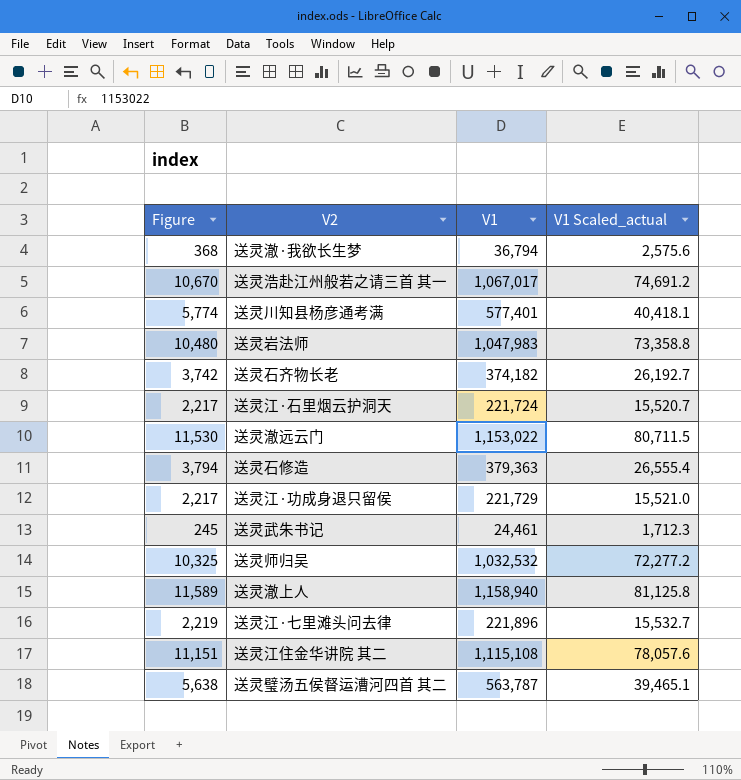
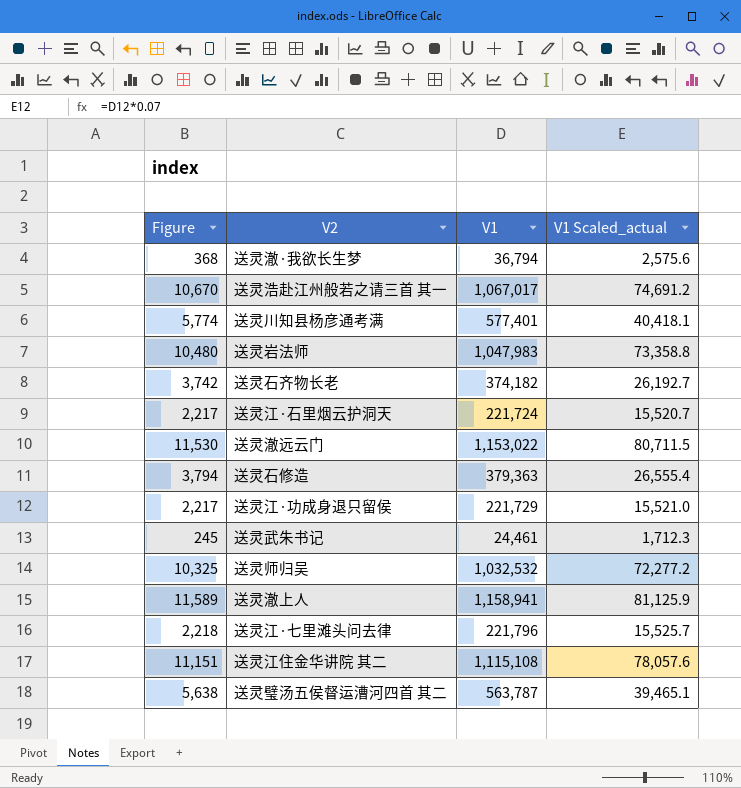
送灵澈上人 | V1: 1,158,940 -> 1,158,941
送灵澈上人 | V1 Scaled_actual: 81,125.8 -> 81,125.9
送灵江·七里滩头问去律 | Figure: 2,219 -> 2,218
送灵江·七里滩头问去律 | V1: 221,896 -> 221,796
送灵江·七里滩头问去律 | V1 Scaled_actual: 15,532.7 -> 15,525.7

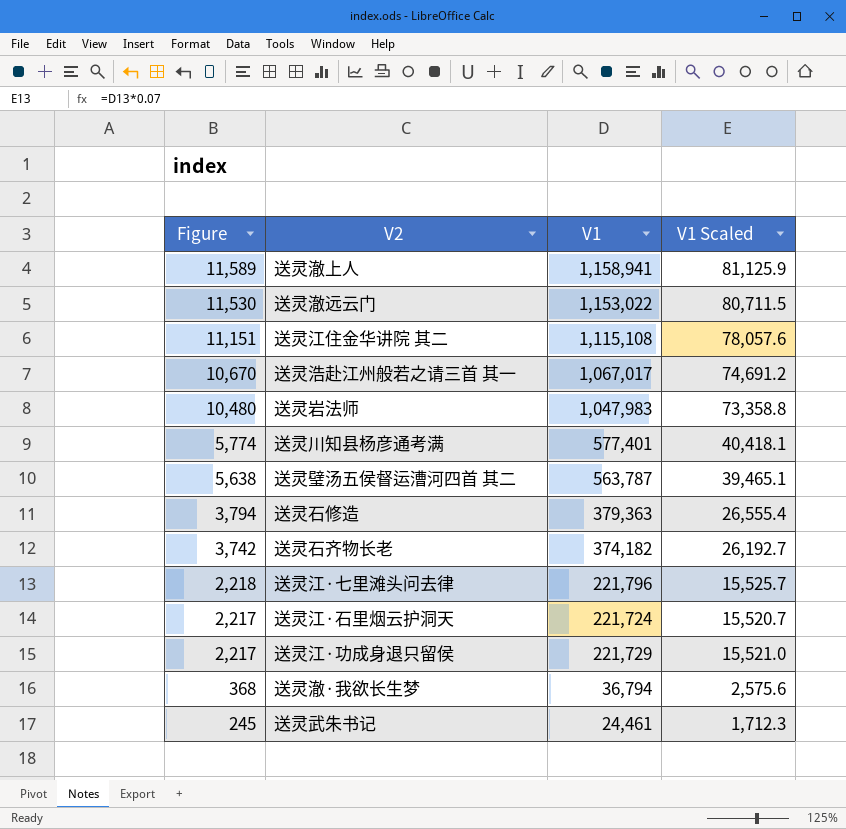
row order: none -> Figure descending
column name: V1 Scaled_actual -> V1 Scaled
row 送灵师归吴: 10,325 | 1,032,532 | 72,277.2 -> none

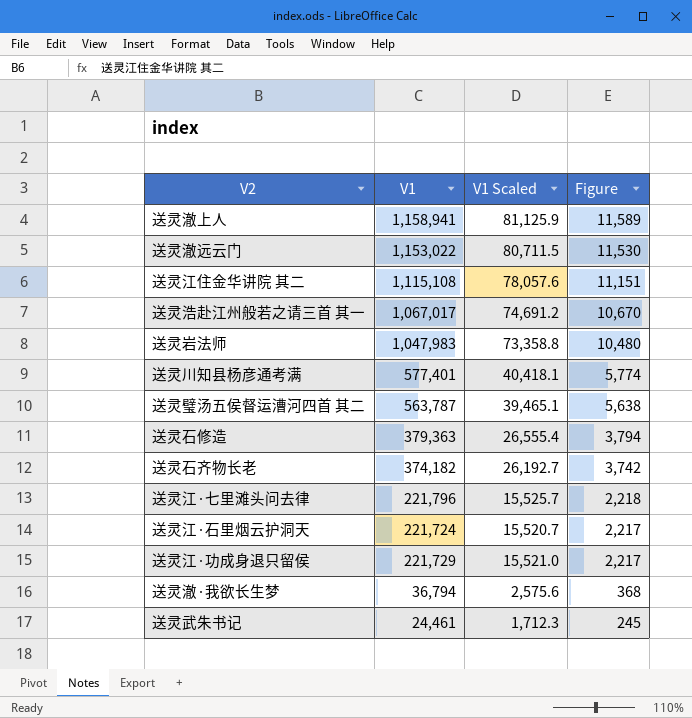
column Figure | position: 1 -> 4

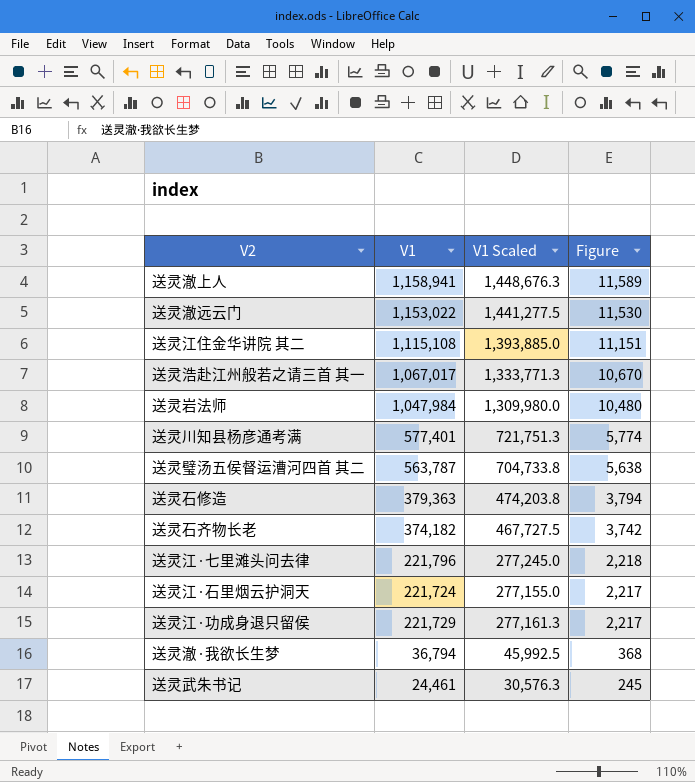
column V1 Scaled | formula: [V1] * 0.07 -> [V1] * 1.25
送灵岩法师 | V1: 1,047,983 -> 1,047,984

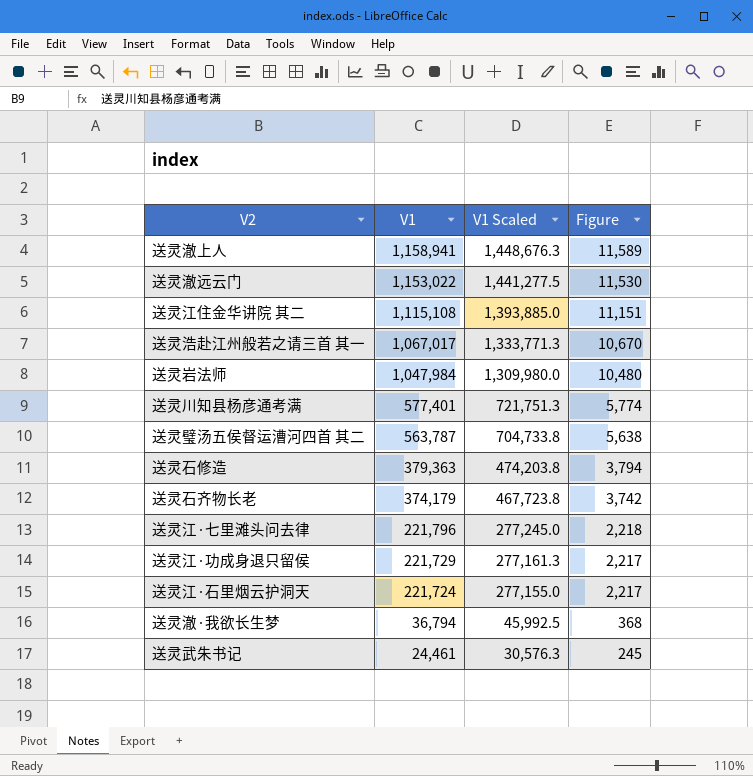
row order: Figure descending -> V1 descending
送灵石齐物长老 | V1: 374,182 -> 374,179
送灵石齐物长老 | V1 Scaled: 467,727.5 -> 467,723.8

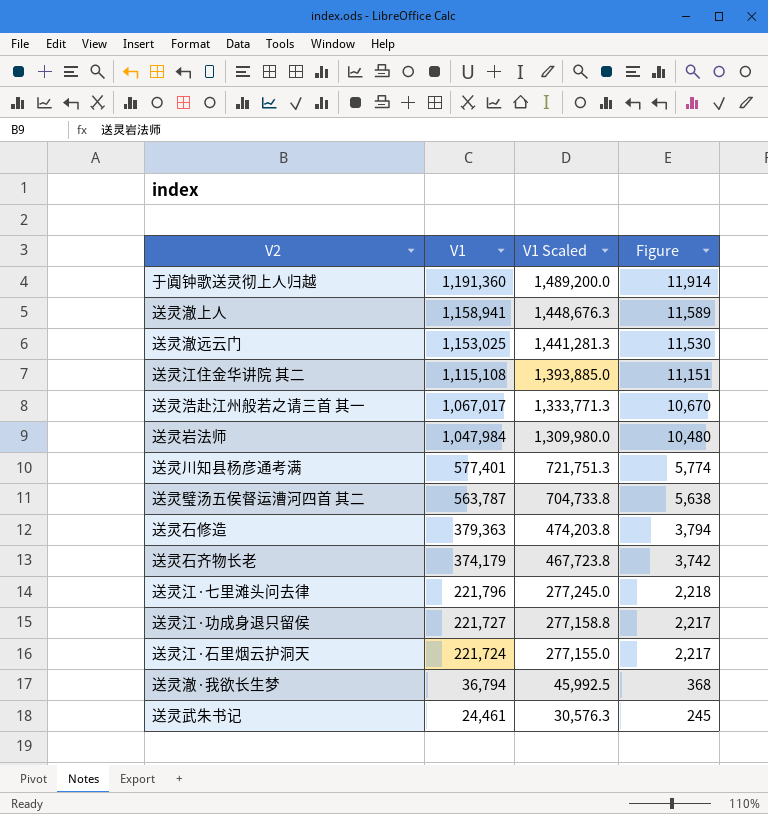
row 于阗钟歌送灵彻上人归越: none -> 1,191,360 | 1,489,200.0 | 11,914
送灵澈远云门 | V1: 1,153,022 -> 1,153,025
送灵澈远云门 | V1 Scaled: 1,441,277.5 -> 1,441,281.3
送灵江·功成身退只留侯 | V1: 221,729 -> 221,727
送灵江·功成身退只留侯 | V1 Scaled: 277,161.3 -> 277,158.8

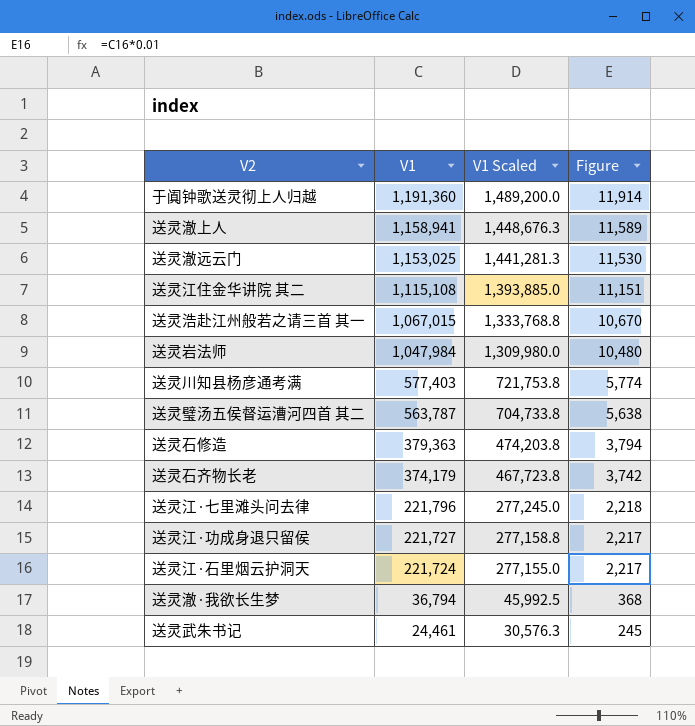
送灵浩赴江州般若之请三首 其一 | V1: 1,067,017 -> 1,067,015
送灵浩赴江州般若之请三首 其一 | V1 Scaled: 1,333,771.3 -> 1,333,768.8
送灵川知县杨彦通考满 | V1: 577,401 -> 577,403
送灵川知县杨彦通考满 | V1 Scaled: 721,751.3 -> 721,753.8

